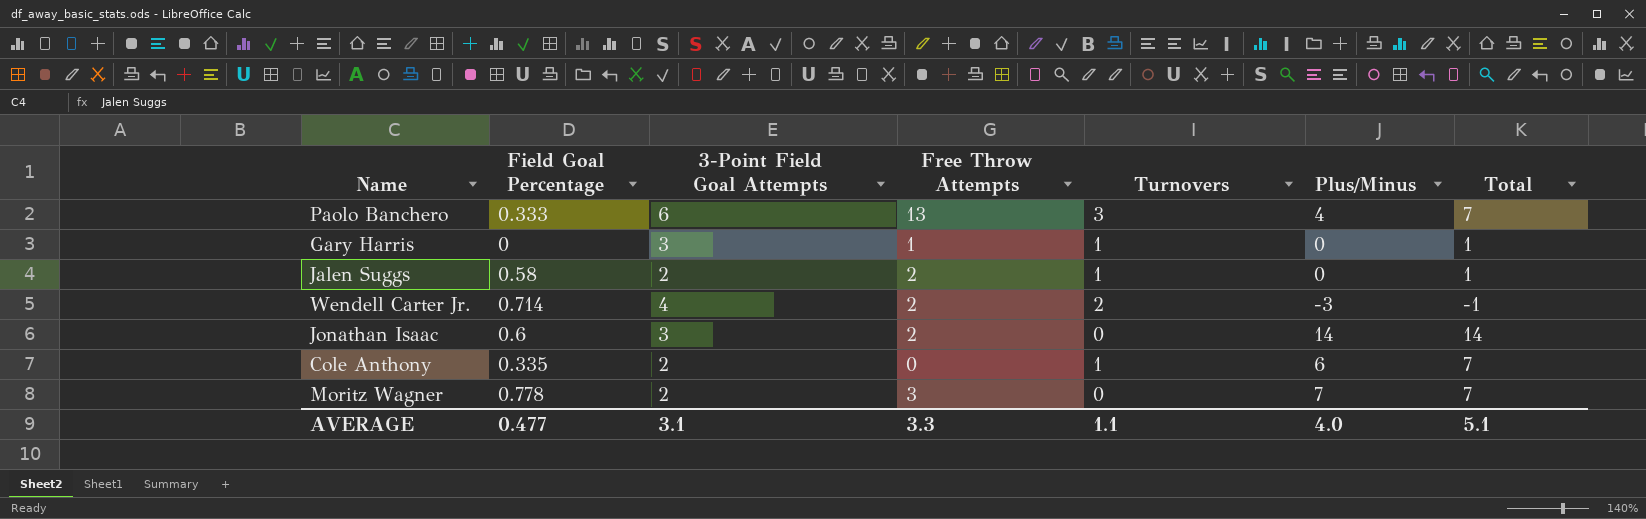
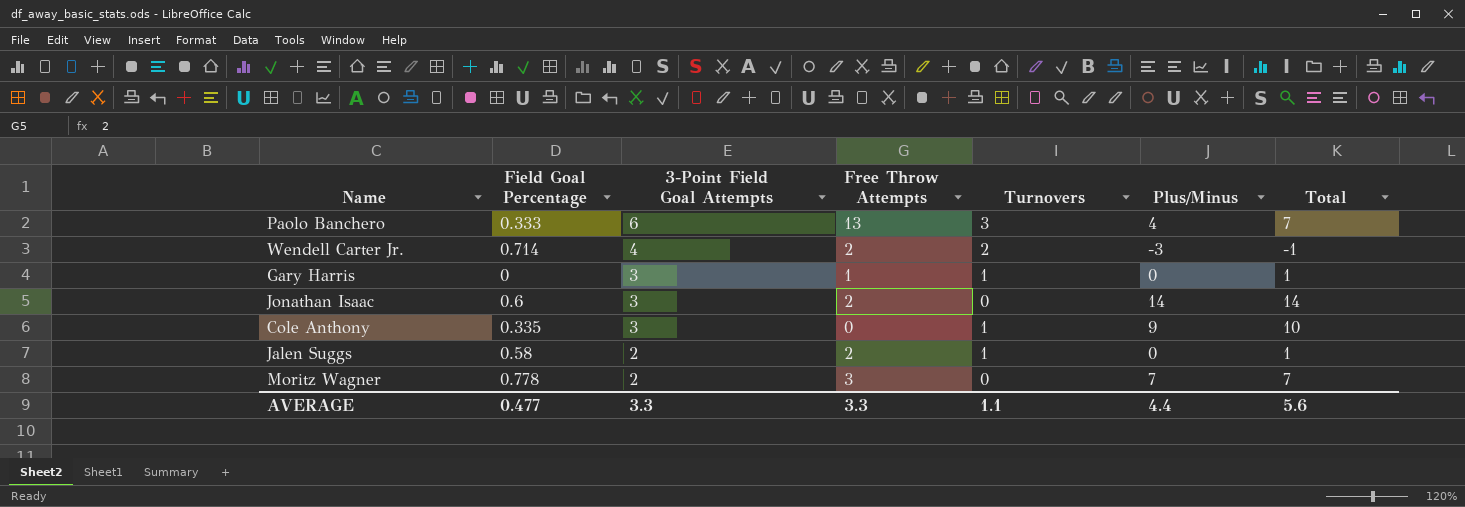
row order: none -> 3-Point Field Goal Attempts descending
Cole Anthony | 3-Point Field Goal Attempts: 2 -> 3
Cole Anthony | Plus/Minus: 6 -> 9
Cole Anthony | Total: 7 -> 10
AVERAGE | 3-Point Field Goal Attempts: 3.1 -> 3.3
AVERAGE | Plus/Minus: 4.0 -> 4.4
AVERAGE | Total: 5.1 -> 5.6

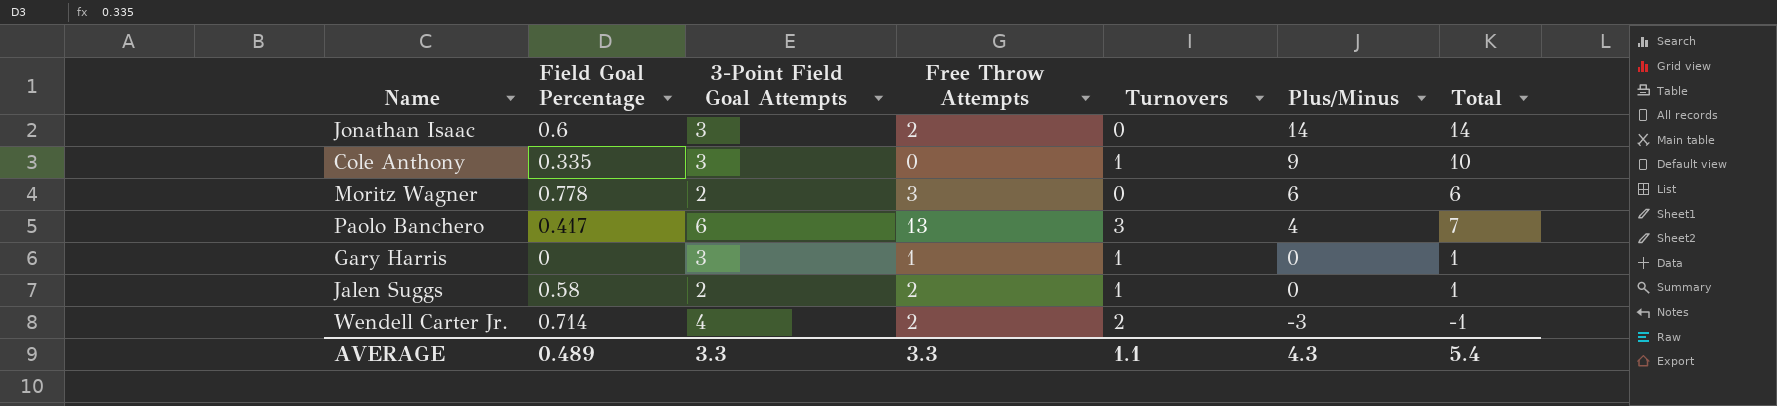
row order: 3-Point Field Goal Attempts descending -> Plus/Minus descending
Moritz Wagner | Plus/Minus: 7 -> 6
Moritz Wagner | Total: 7 -> 6
Paolo Banchero | Field Goal Percentage: 0.333 -> 0.417
AVERAGE | Field Goal Percentage: 0.477 -> 0.489
AVERAGE | Plus/Minus: 4.4 -> 4.3
AVERAGE | Total: 5.6 -> 5.4

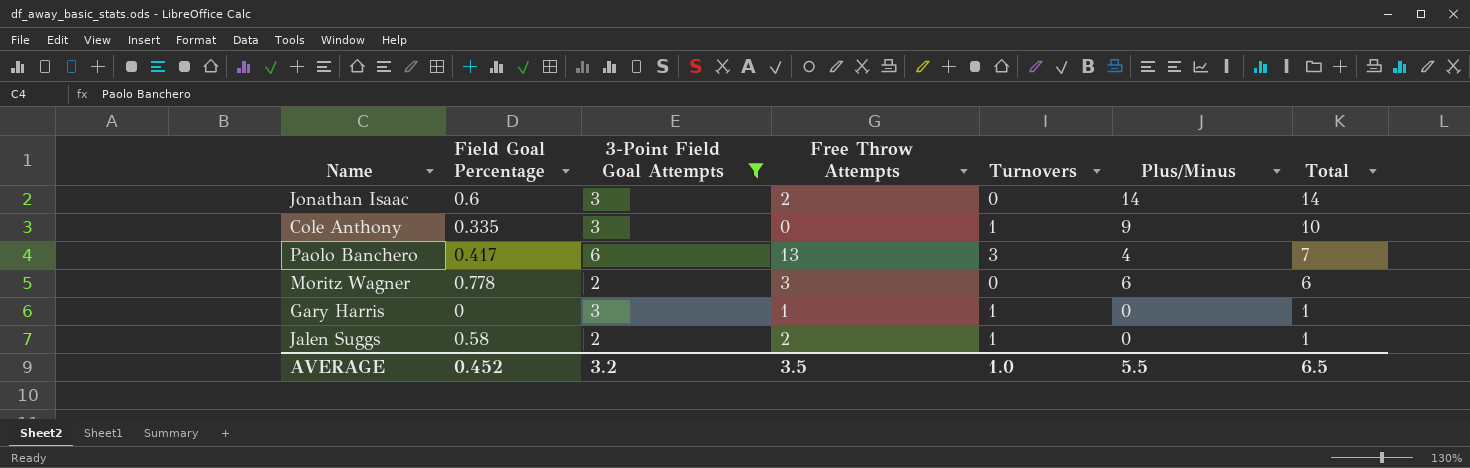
filter: none -> 3-Point Field Goal Attempts != 4
row order: Plus/Minus descending -> Total descending
AVERAGE | Field Goal Percentage: 0.489 -> 0.452
AVERAGE | 3-Point Field Goal Attempts: 3.3 -> 3.2
AVERAGE | Free Throw Attempts: 3.3 -> 3.5
AVERAGE | Turnovers: 1.1 -> 1.0
AVERAGE | Plus/Minus: 4.3 -> 5.5
AVERAGE | Total: 5.4 -> 6.5

